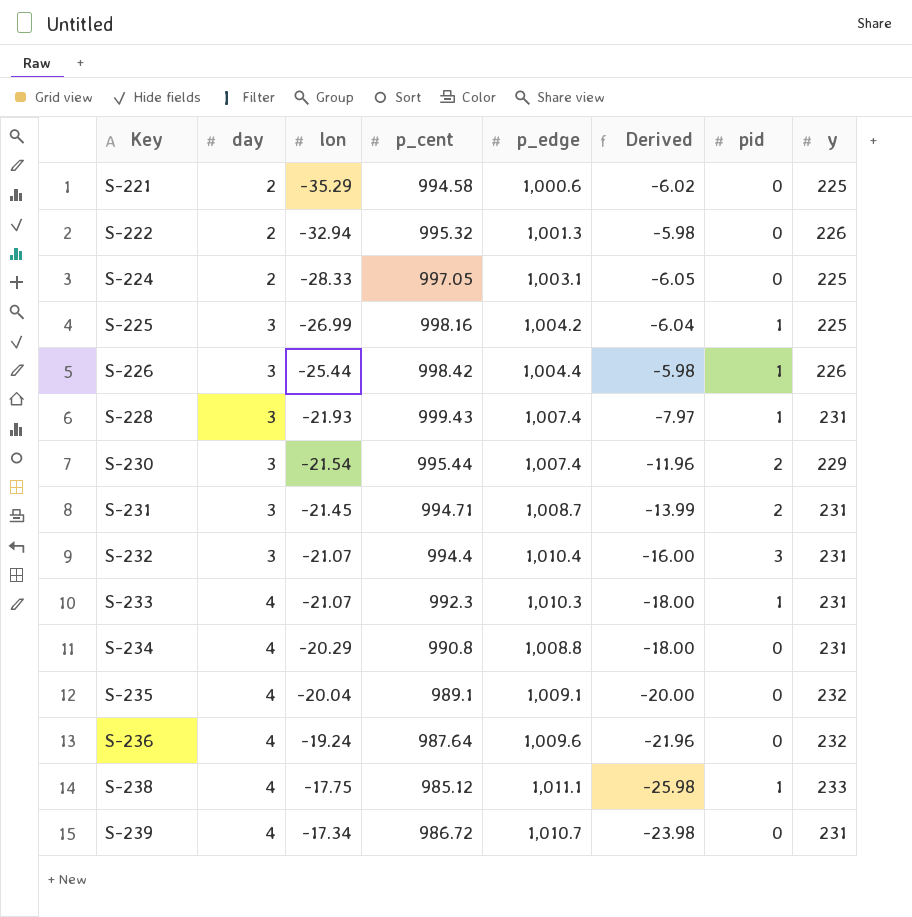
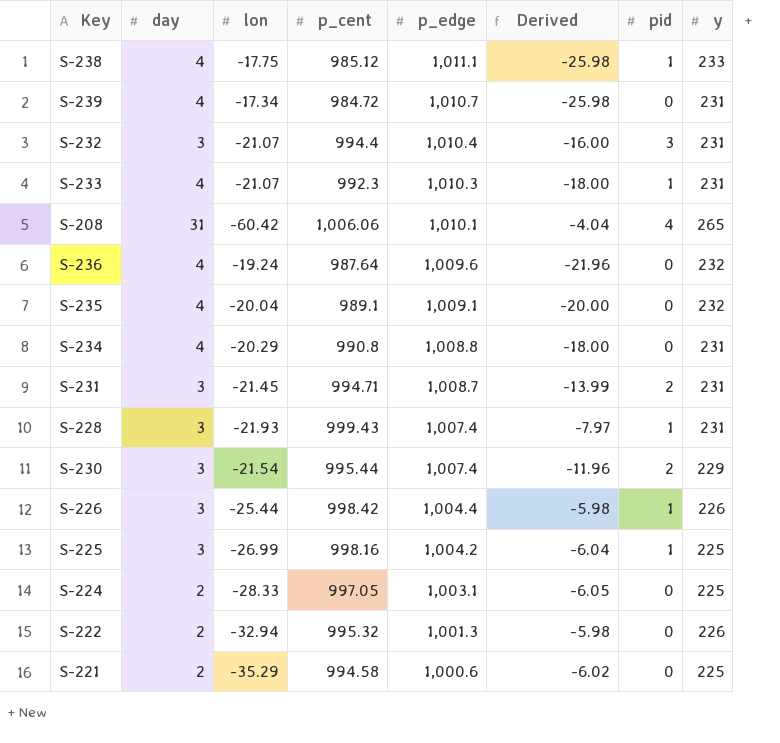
row order: Key ascending -> p_edge descending
S-239 | p_cent: 986.72 -> 984.72
S-239 | Derived: -23.98 -> -25.98
row S-208: none -> 31 | -60.42 | 1,006.06 | 1,010.1 | -4.04 | 4 | 265

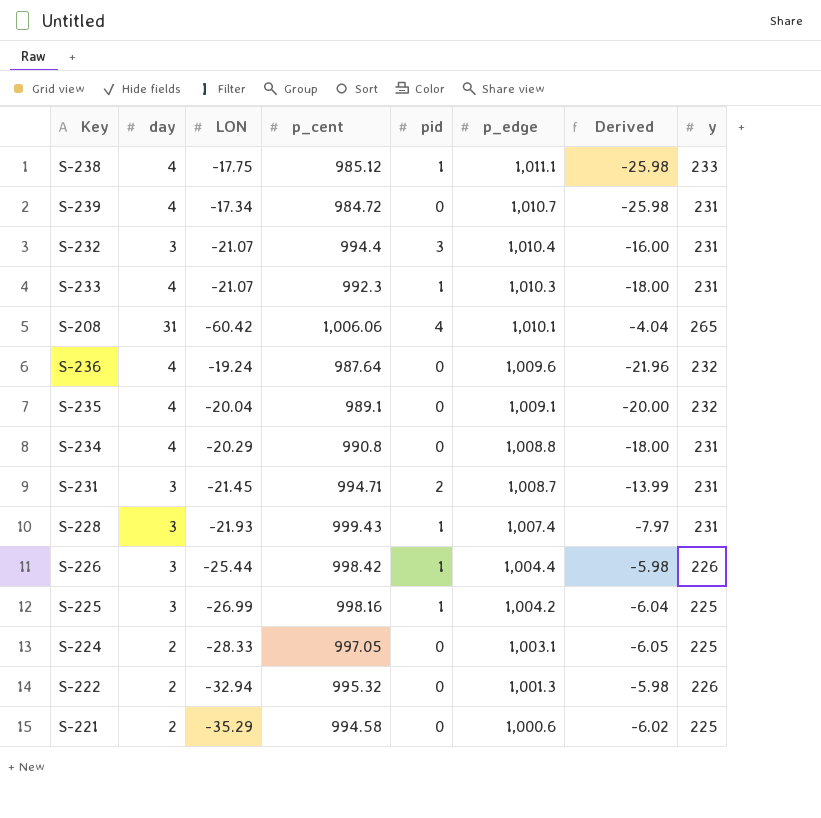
column name: lon -> LON
column pid | position: 7 -> 5
row S-230: 3 | -21.54 | 995.44 | 1,007.4 | -11.96 | 2 | 229 -> none

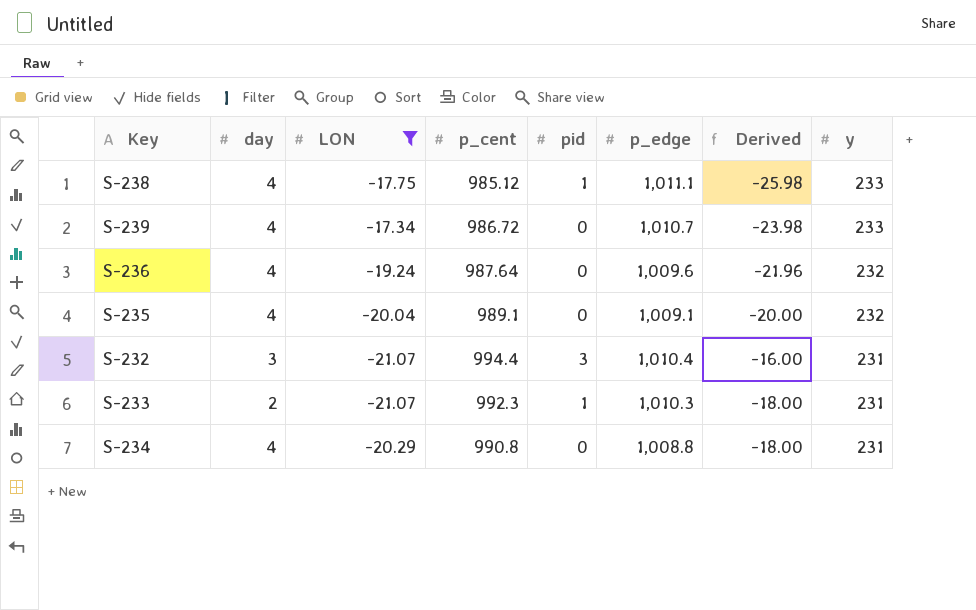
filter: none -> LON >= -21.07
row order: p_edge descending -> y descending
S-239 | p_cent: 984.72 -> 986.72
S-239 | Derived: -25.98 -> -23.98
S-239 | y: 231 -> 233
S-233 | day: 4 -> 2

